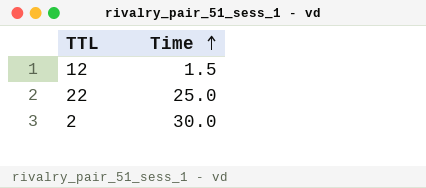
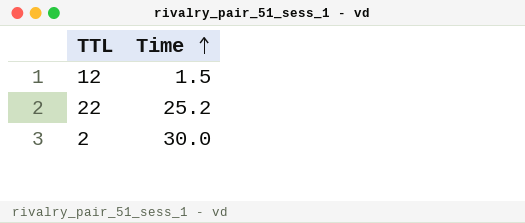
22 | Time: 25.0 -> 25.2

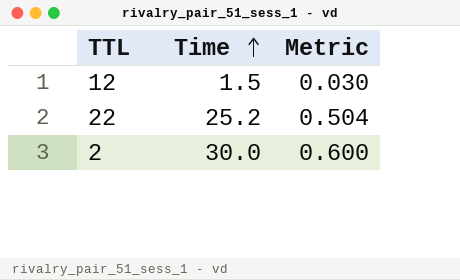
column Metric | formula: none -> [Time] * 0.02

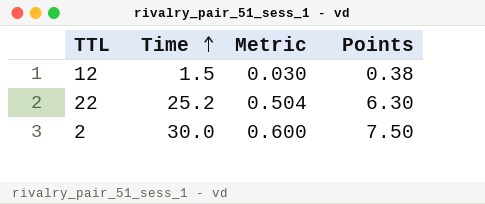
column Points | formula: none -> [Time] * 0.25

